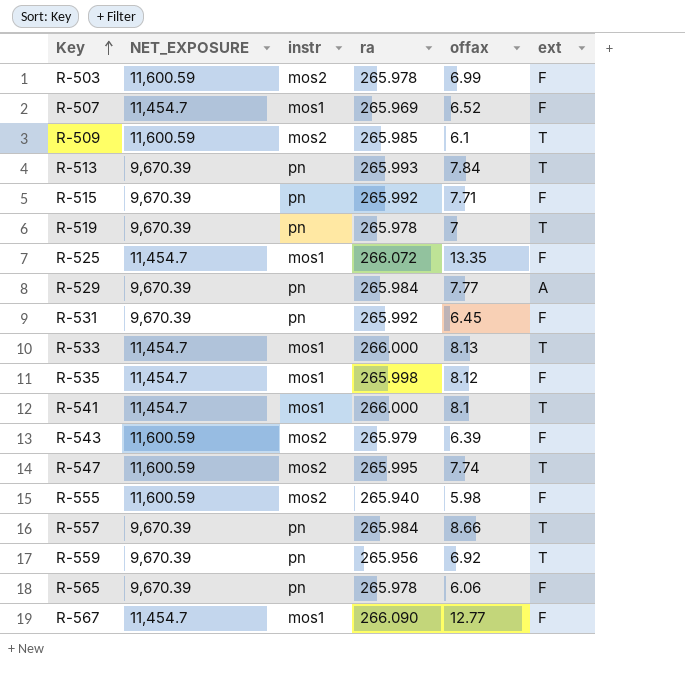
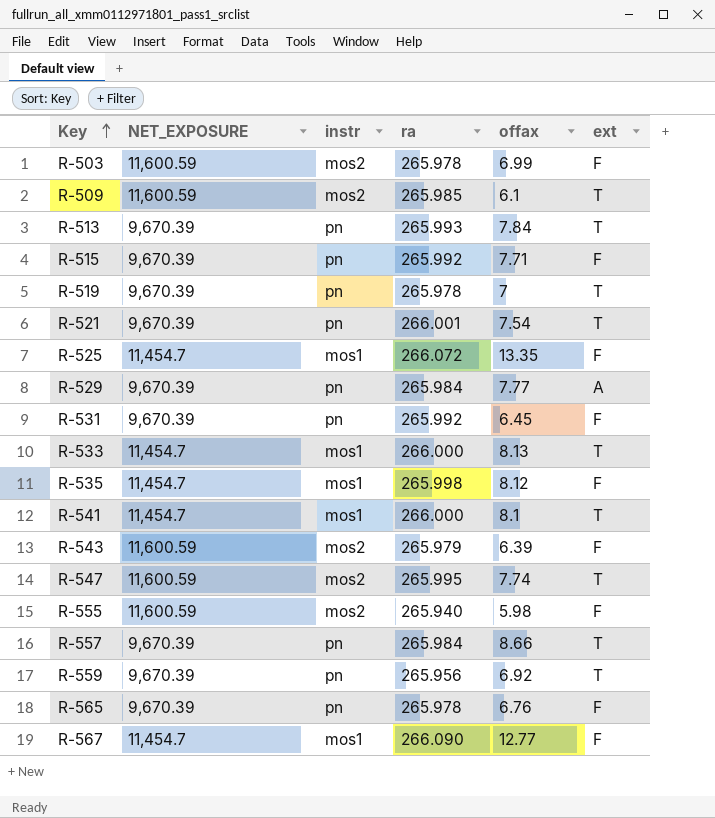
row R-507: 11,454.7 | mos1 | 265.969 | 6.52 | F -> none
row R-521: none -> 9,670.39 | pn | 266.001 | 7.54 | T
R-565 | offax: 6.06 -> 6.76

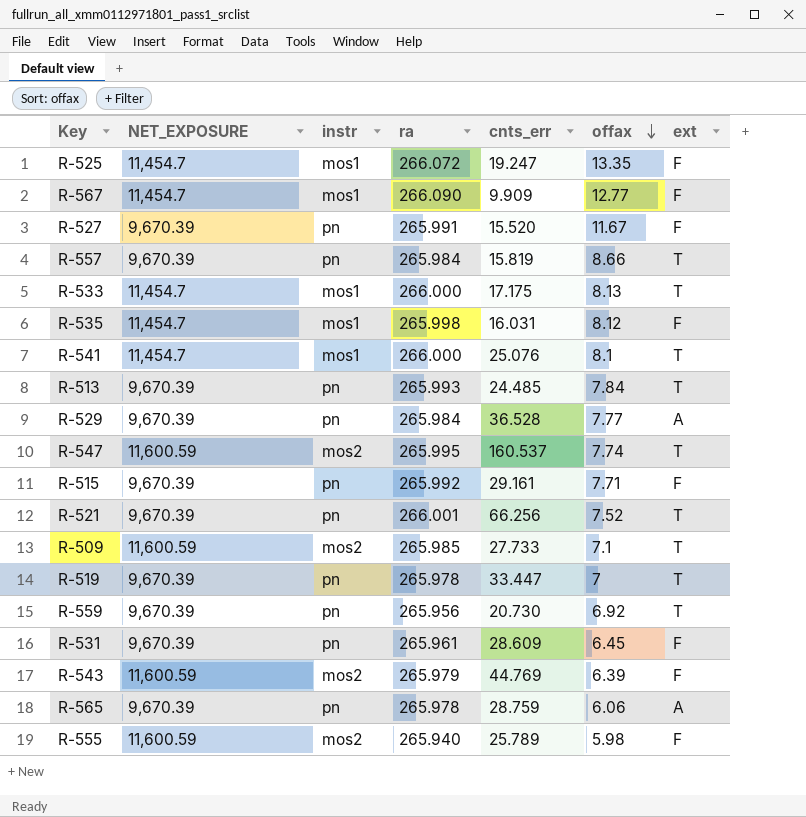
row order: Key ascending -> offax descending
column cnts_err | position: none -> 5
row R-503: 11,600.59 | mos2 | 265.978 | 6.99 | F -> none
row R-527: none -> 9,670.39 | pn | 265.991 | 15.520 | 11.67 | F
R-521 | offax: 7.54 -> 7.52
R-509 | offax: 6.1 -> 7.1
R-531 | ra: 265.992 -> 265.961
R-565 | offax: 6.76 -> 6.06
R-565 | ext: F -> A

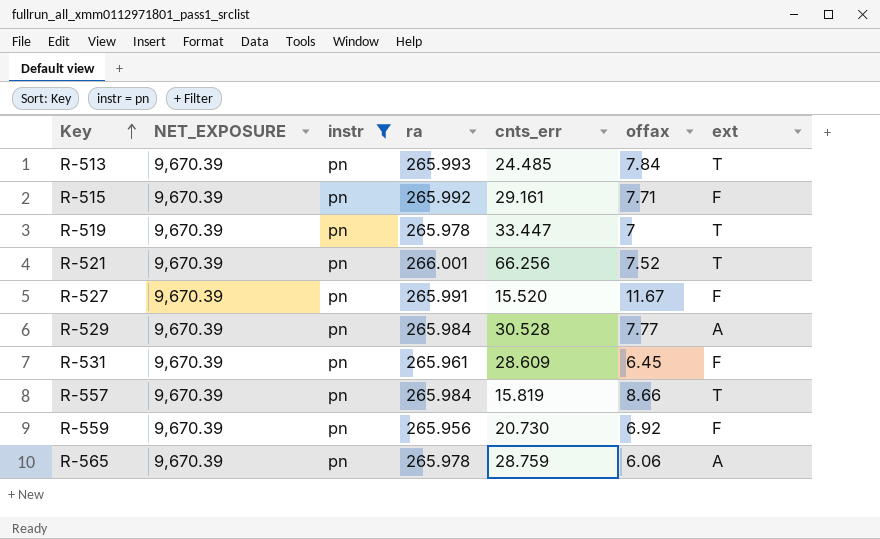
filter: none -> instr = pn
row order: offax descending -> Key ascending
R-529 | cnts_err: 36.528 -> 30.528
R-559 | ext: T -> F

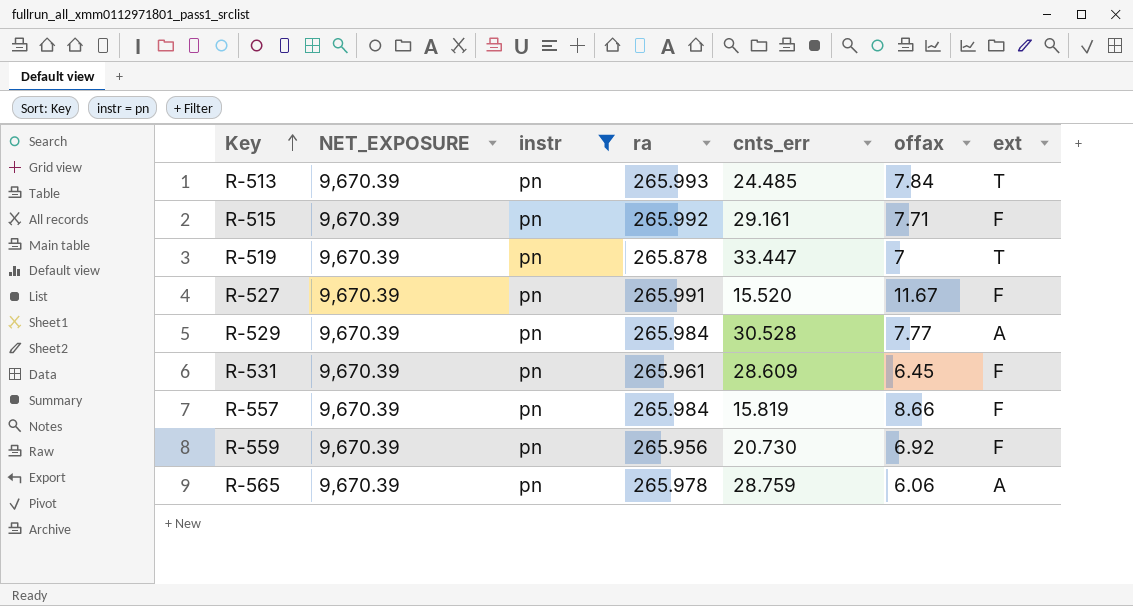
row R-521: 9,670.39 | pn | 266.001 | 66.256 | 7.52 | T -> none
R-519 | ra: 265.978 -> 265.878
R-557 | ext: T -> F

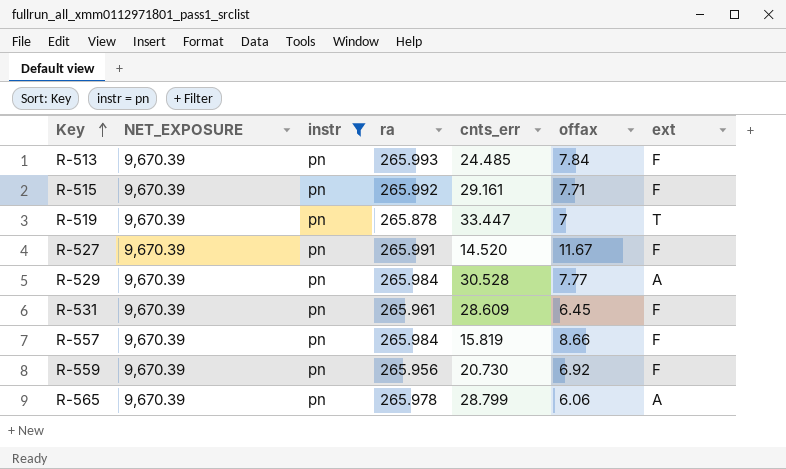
R-513 | ext: T -> F
R-527 | cnts_err: 15.520 -> 14.520
R-565 | cnts_err: 28.759 -> 28.799

